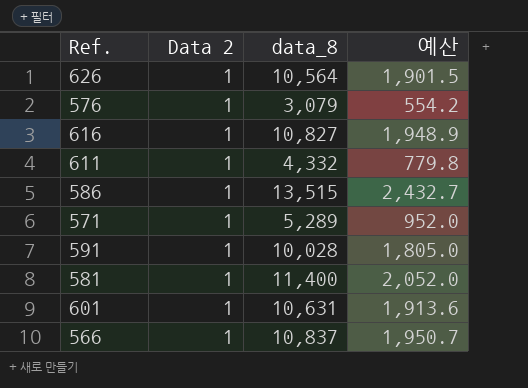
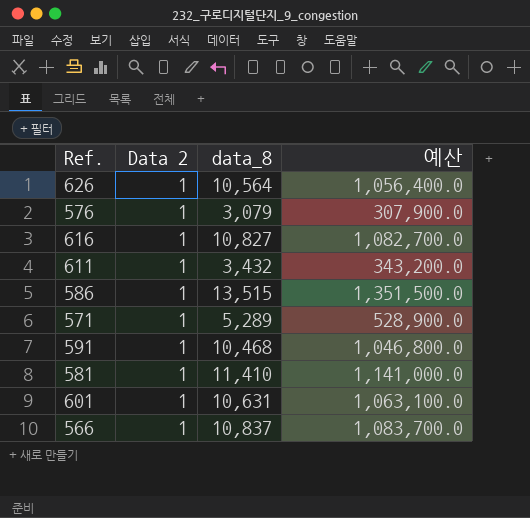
column 예산 | formula: [data_8] * 0.18 -> [data_8] * 100
611 | data_8: 4,332 -> 3,432
591 | data_8: 10,028 -> 10,468
581 | data_8: 11,400 -> 11,410

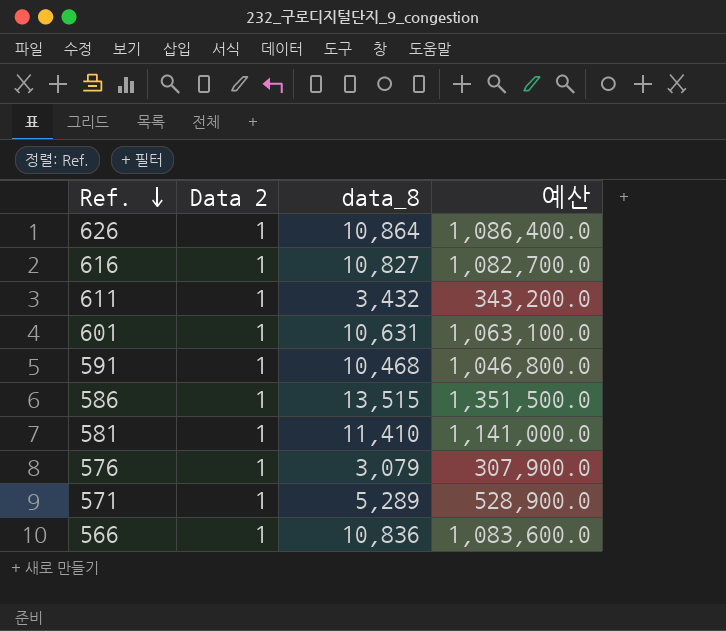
row order: none -> Ref. descending
626 | data_8: 10,564 -> 10,864
626 | 예산: 1,056,400.0 -> 1,086,400.0
566 | data_8: 10,837 -> 10,836
566 | 예산: 1,083,700.0 -> 1,083,600.0

